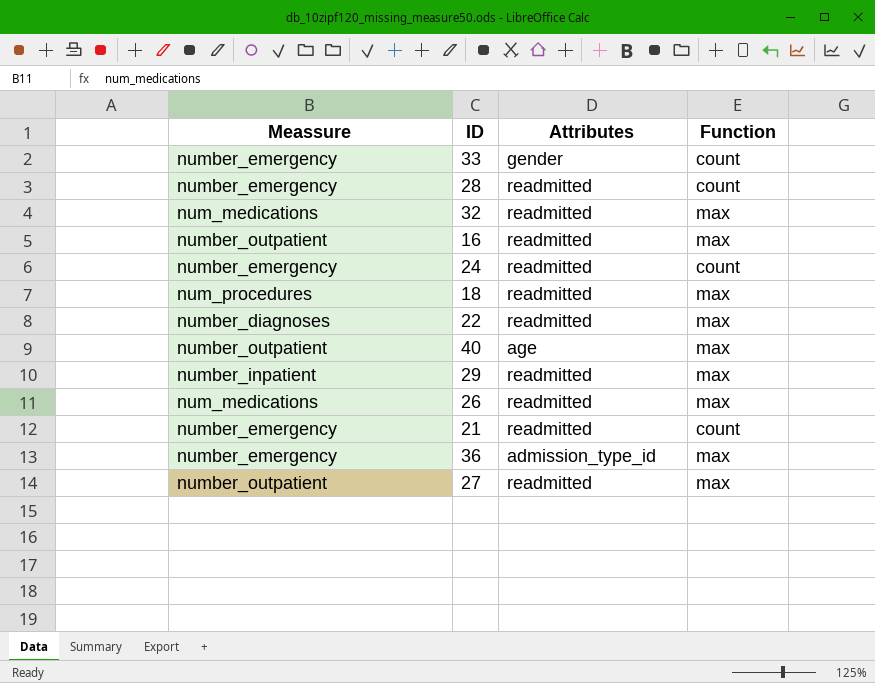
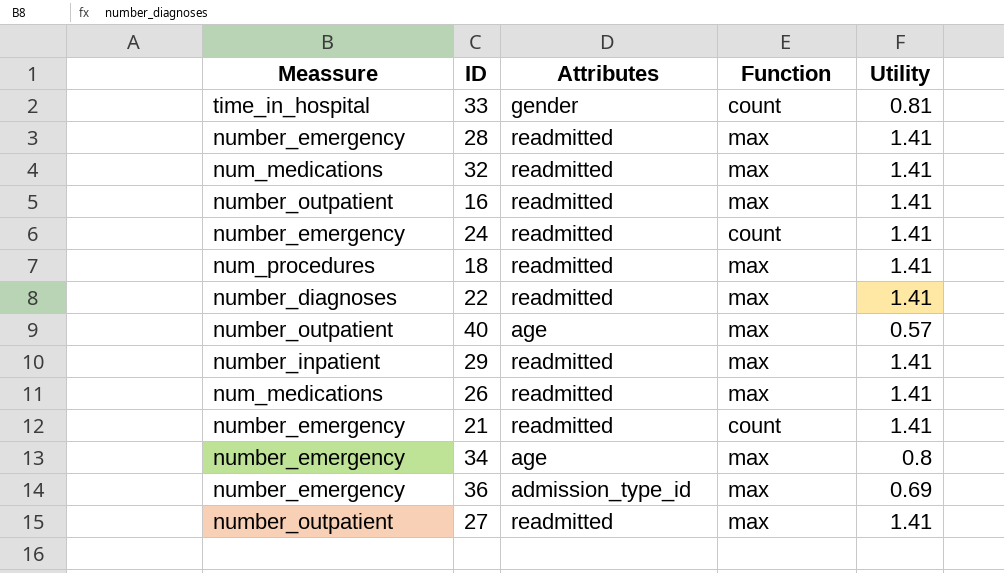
column Utility | position: none -> 5
33 | Meassure: number_emergency -> time_in_hospital
28 | Function: count -> max
row 34: none -> number_emergency | age | max | 0.8

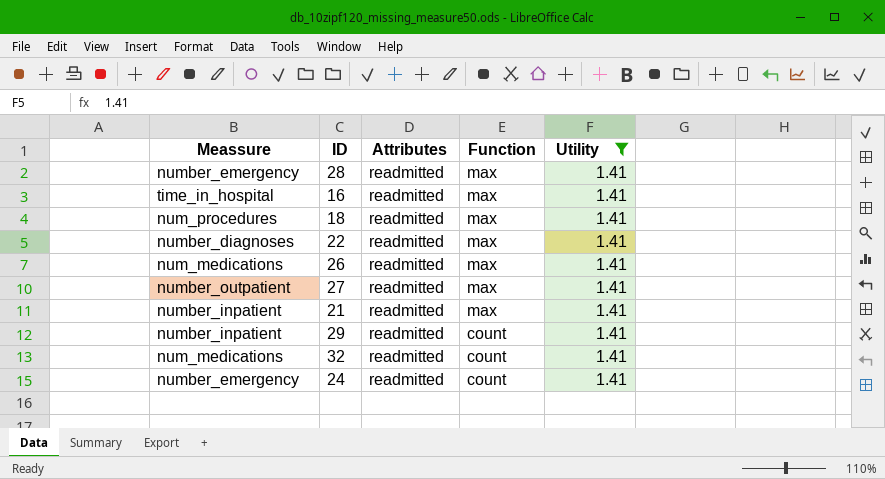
filter: none -> Utility = 1.41
row order: none -> Function descending
16 | Meassure: number_outpatient -> time_in_hospital
21 | Meassure: number_emergency -> number_inpatient
21 | Function: count -> max
29 | Function: max -> count
32 | Function: max -> count

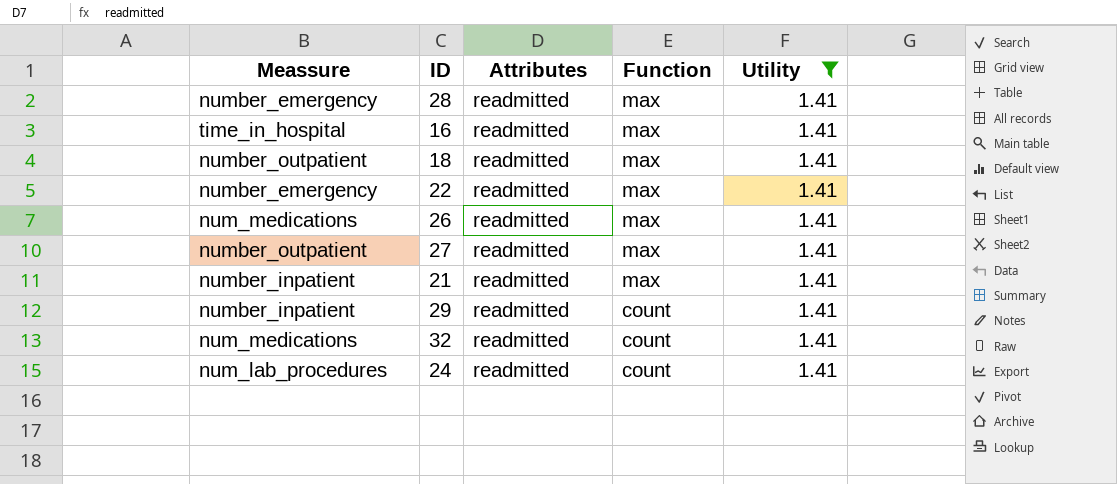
18 | Meassure: num_procedures -> number_outpatient
22 | Meassure: number_diagnoses -> number_emergency
24 | Meassure: number_emergency -> num_lab_procedures

